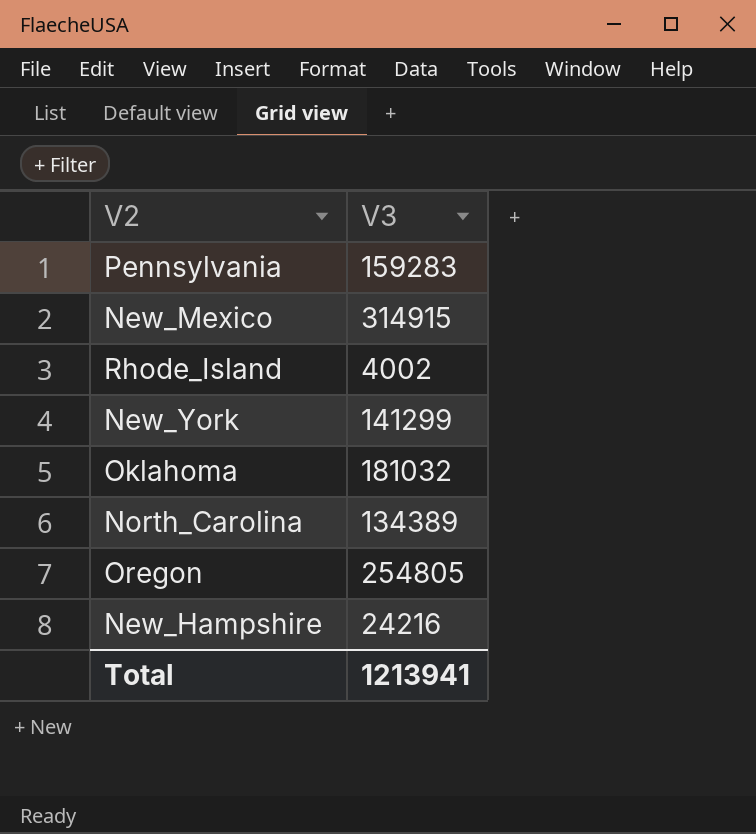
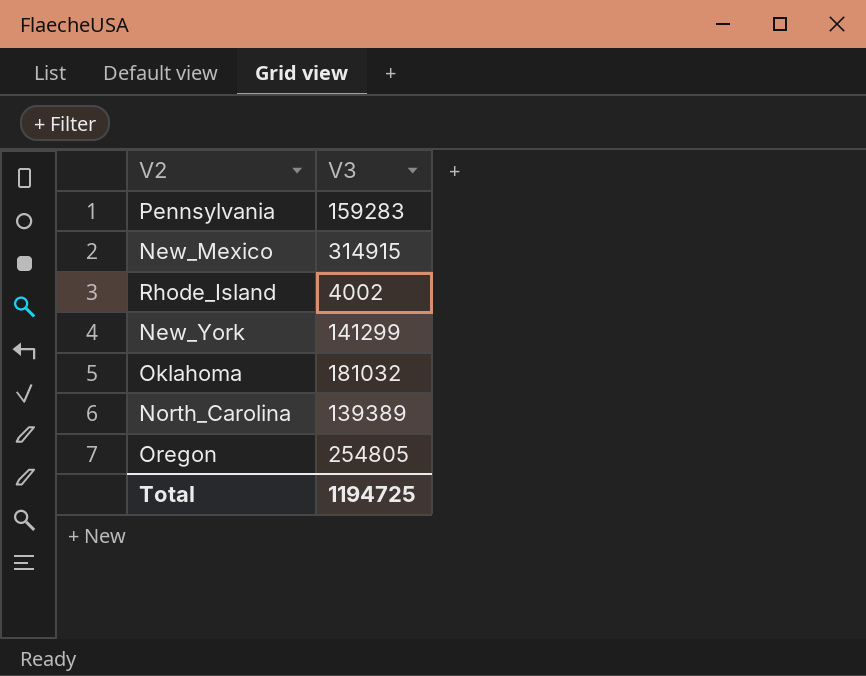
row New_Hampshire: 24216 -> none
North_Carolina | V3: 134389 -> 139389
Total | V3: 1213941 -> 1194725

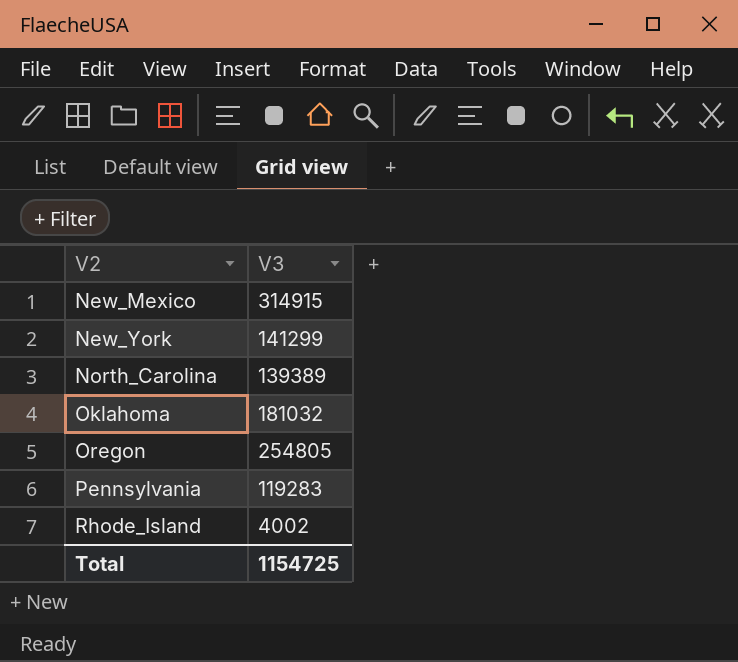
row order: none -> V2 ascending
Pennsylvania | V3: 159283 -> 119283
Total | V3: 1194725 -> 1154725

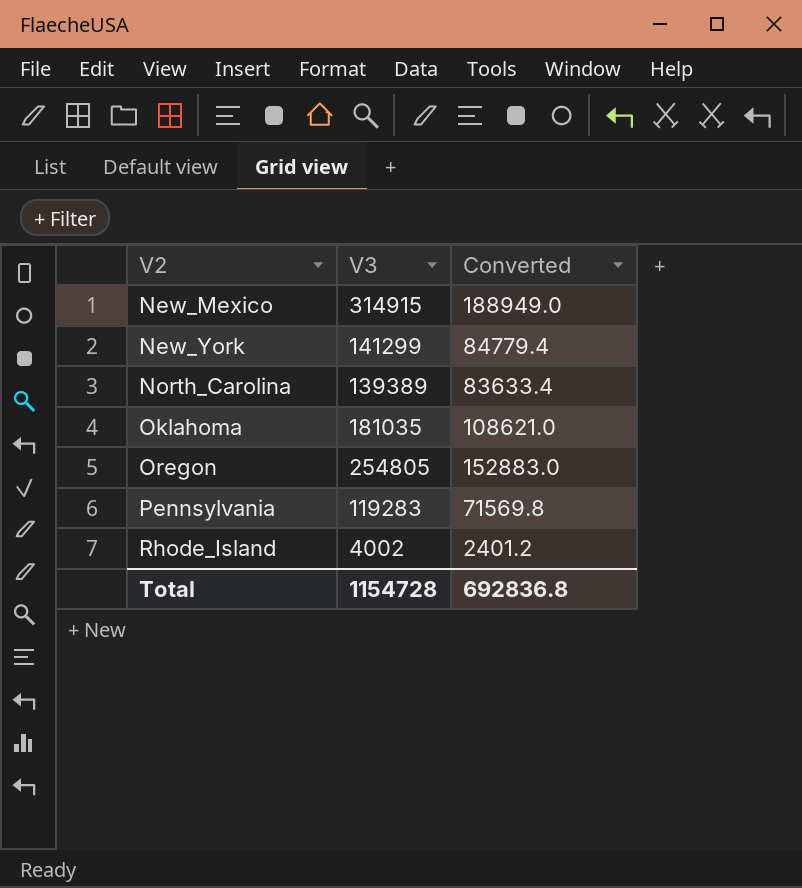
column Converted | formula: none -> [V3] * 0.6
Oklahoma | V3: 181032 -> 181035
Total | V3: 1154725 -> 1154728

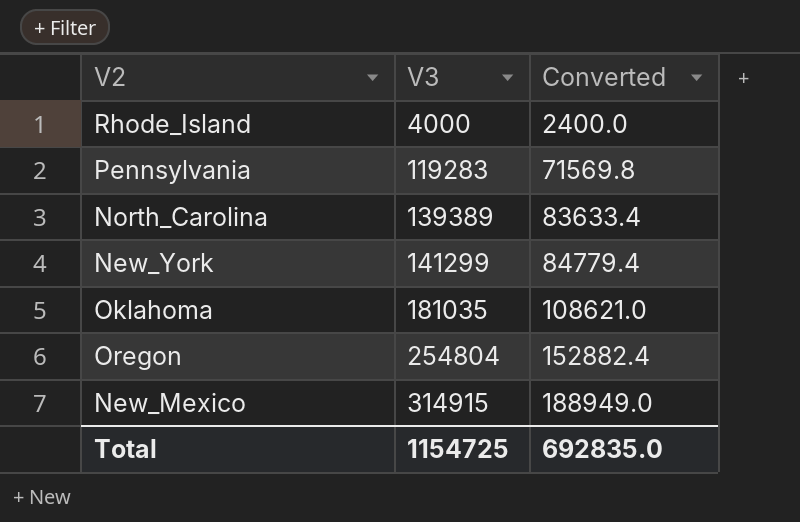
row order: V2 ascending -> V3 ascending
Rhode_Island | V3: 4002 -> 4000
Rhode_Island | Converted: 2401.2 -> 2400.0
Oregon | V3: 254805 -> 254804
Oregon | Converted: 152883.0 -> 152882.4
Total | V3: 1154728 -> 1154725
Total | Converted: 692836.8 -> 692835.0

